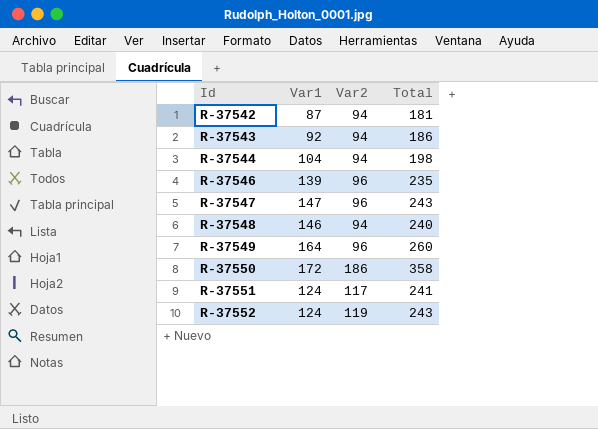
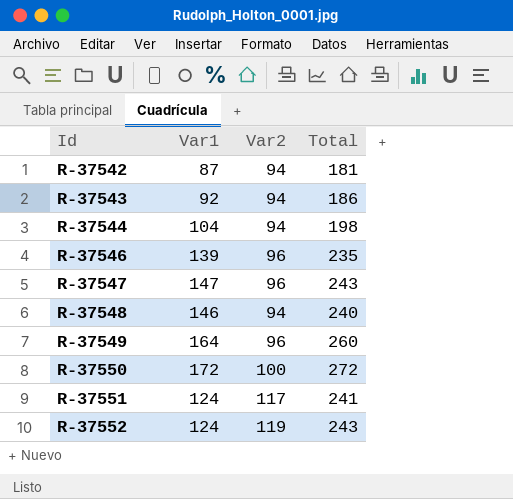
R-37550 | Var2: 186 -> 100
R-37550 | Total: 358 -> 272

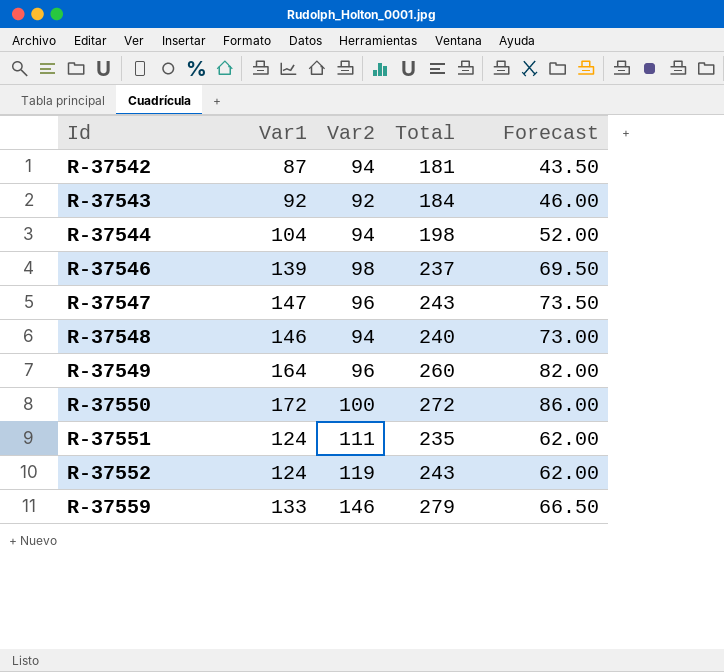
column Forecast | formula: none -> [Var1] * 0.5
R-37543 | Var2: 94 -> 92
R-37543 | Total: 186 -> 184
R-37546 | Var2: 96 -> 98
R-37546 | Total: 235 -> 237
R-37551 | Var2: 117 -> 111
R-37551 | Total: 241 -> 235
row R-37559: none -> 133 | 146 | 279 | 66.50

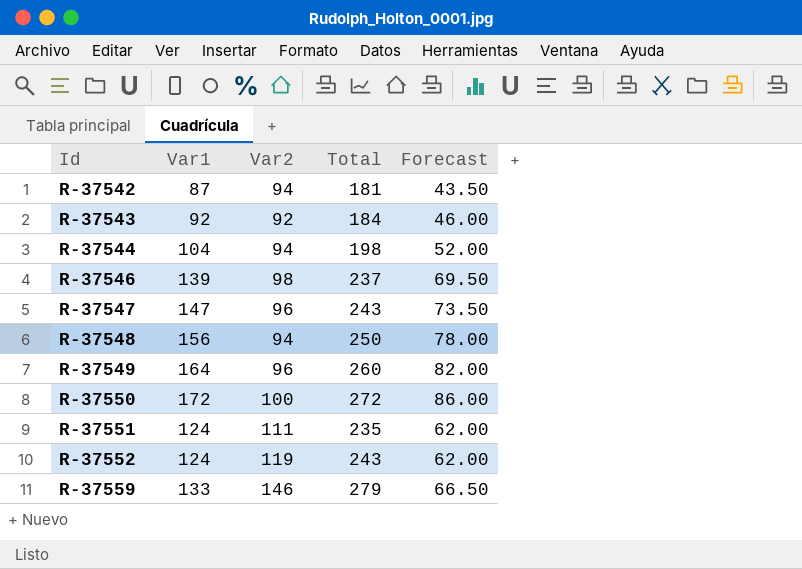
R-37548 | Var1: 146 -> 156
R-37548 | Total: 240 -> 250
R-37548 | Forecast: 73.00 -> 78.00

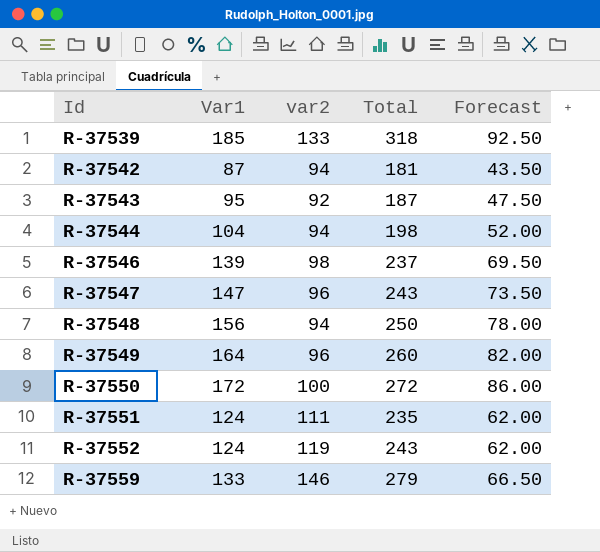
column name: Var2 -> var2
row R-37539: none -> 185 | 133 | 318 | 92.50
R-37543 | Var1: 92 -> 95
R-37543 | Total: 184 -> 187
R-37543 | Forecast: 46.00 -> 47.50

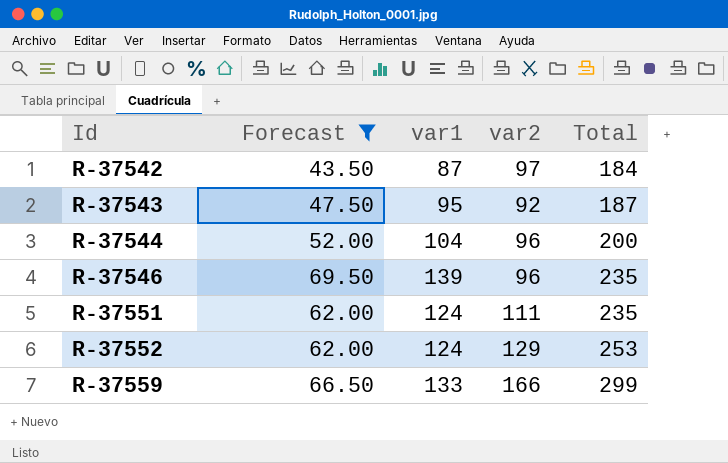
filter: none -> Forecast <= 69.50
column Forecast | position: 5 -> 2
column name: Var1 -> var1
R-37542 | var2: 94 -> 97
R-37542 | Total: 181 -> 184
R-37544 | var2: 94 -> 96
R-37544 | Total: 198 -> 200
R-37546 | var2: 98 -> 96
R-37546 | Total: 237 -> 235
R-37552 | var2: 119 -> 129
R-37552 | Total: 243 -> 253
R-37559 | var2: 146 -> 166
R-37559 | Total: 279 -> 299

